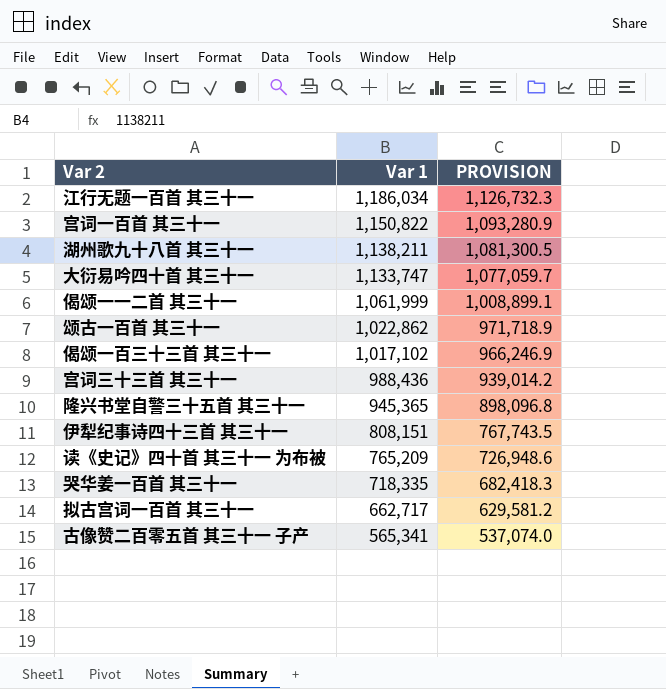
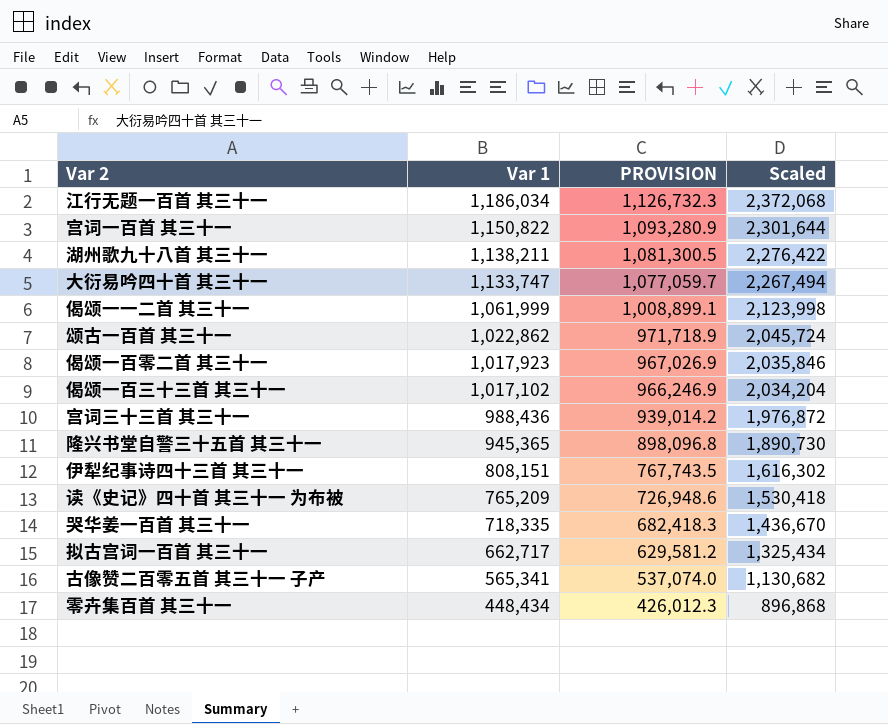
column Scaled | formula: none -> [Var 1] * 2
row 偈颂一百零二首 其三十一: none -> 1,017,923 | 967,026.9 | 2,035,846
row 零卉集百首 其三十一: none -> 448,434 | 426,012.3 | 896,868

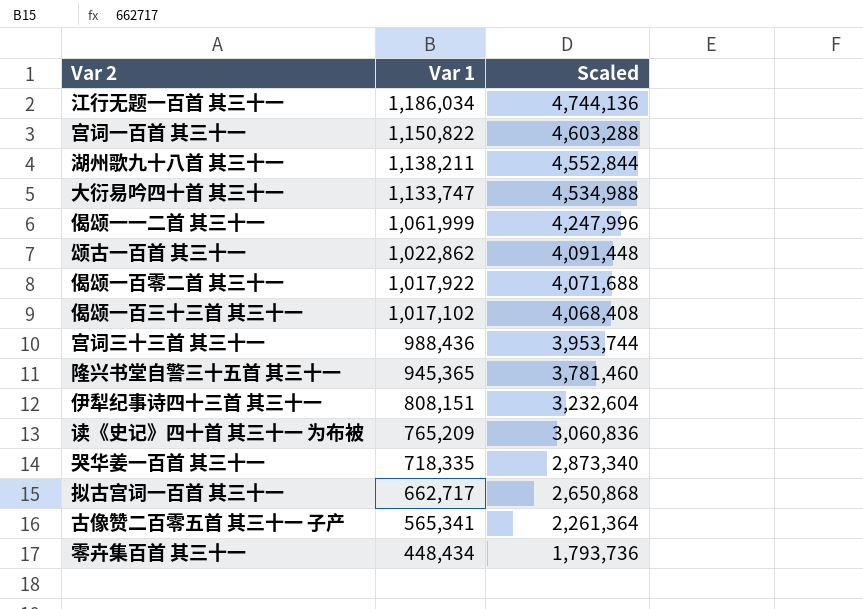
column PROVISION | formula: [Var 1] * 0.95 -> none
column Scaled | formula: [Var 1] * 2 -> [Var 1] * 4
偈颂一百零二首 其三十一 | Var 1: 1,017,923 -> 1,017,922

